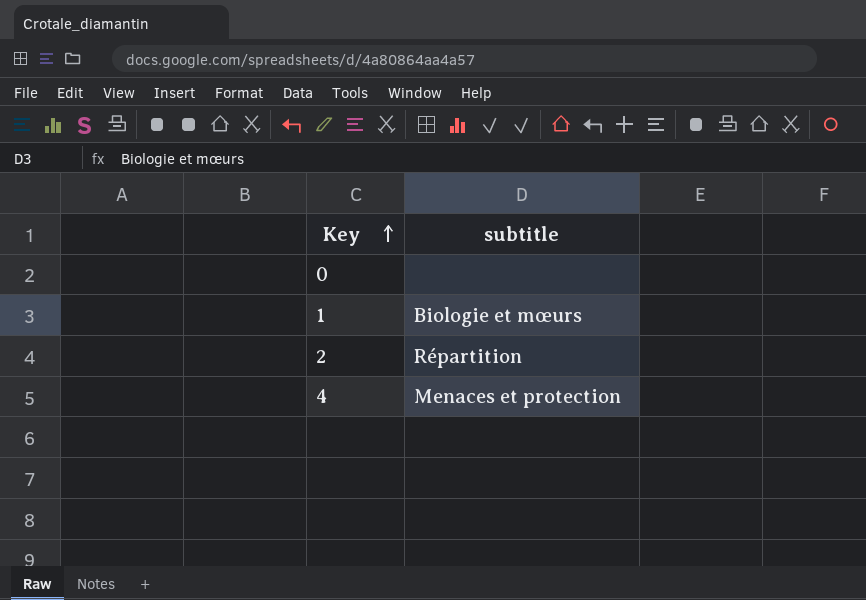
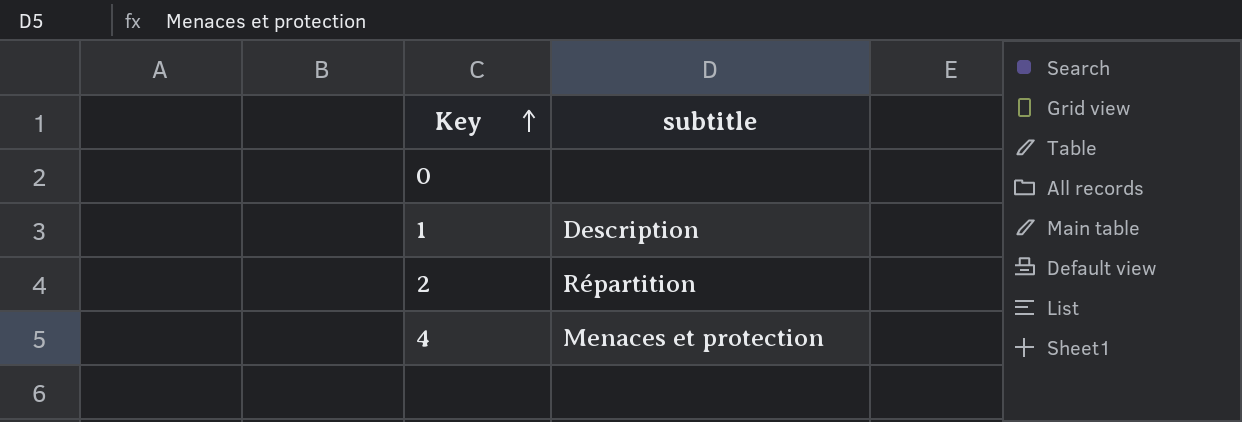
1 | subtitle: Biologie et mœurs -> Description

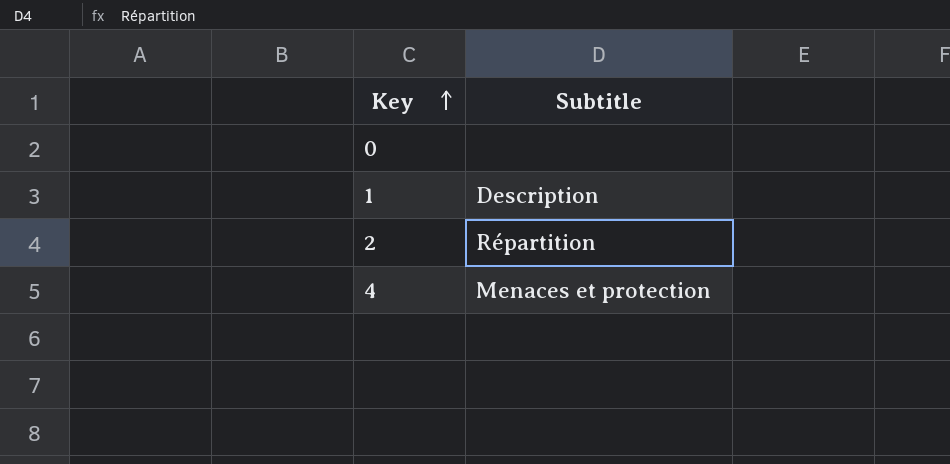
column name: subtitle -> Subtitle

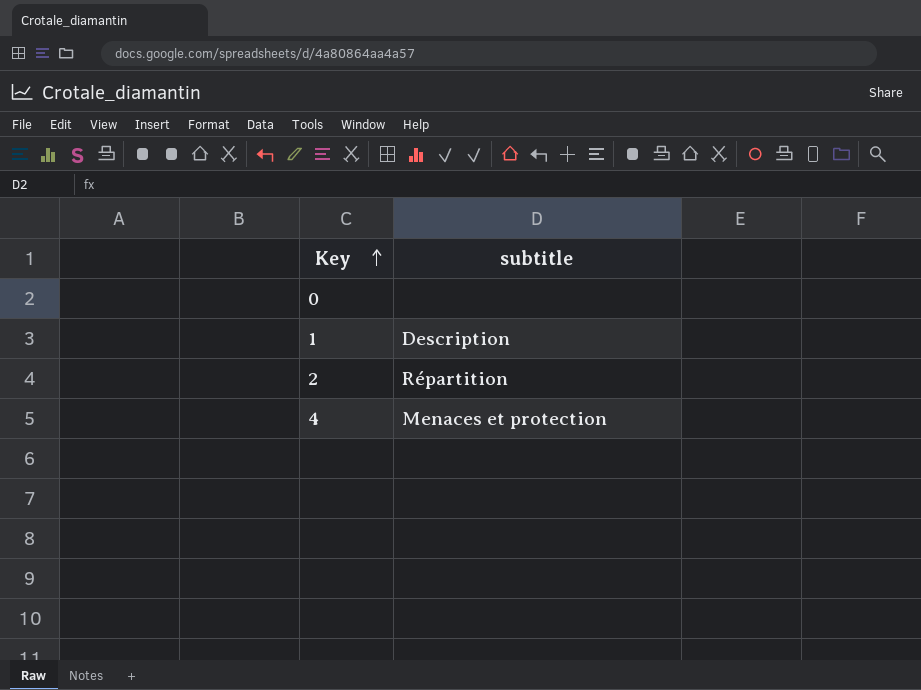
column name: Subtitle -> subtitle

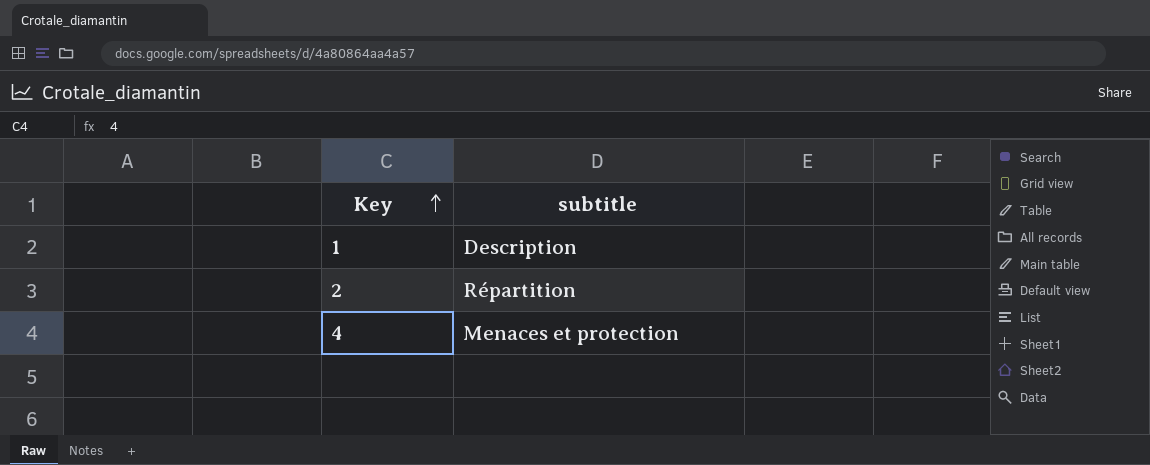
row 0: none -> none

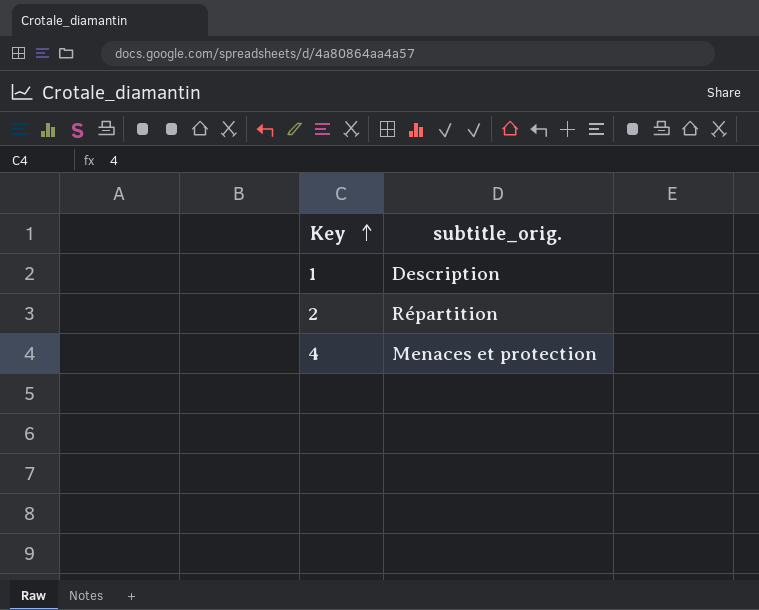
column name: subtitle -> subtitle_orig.

